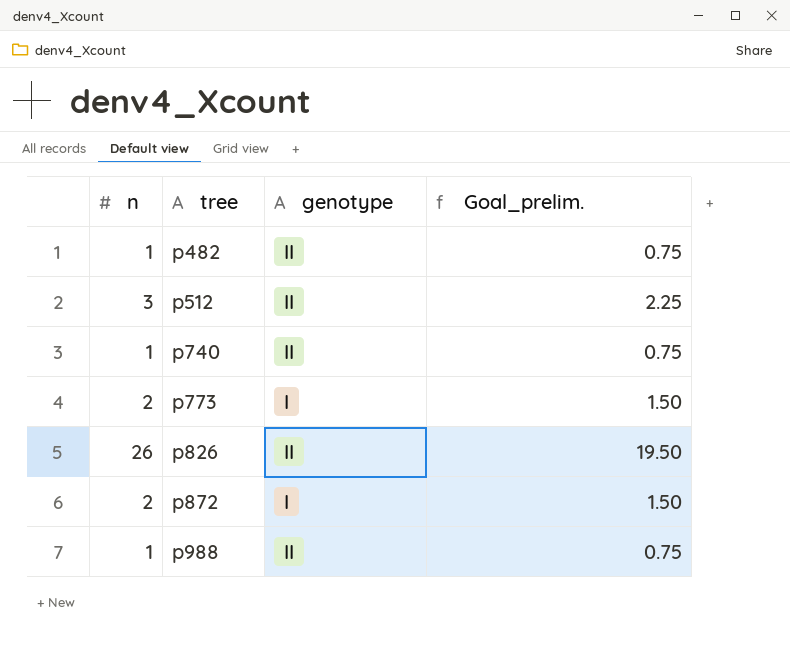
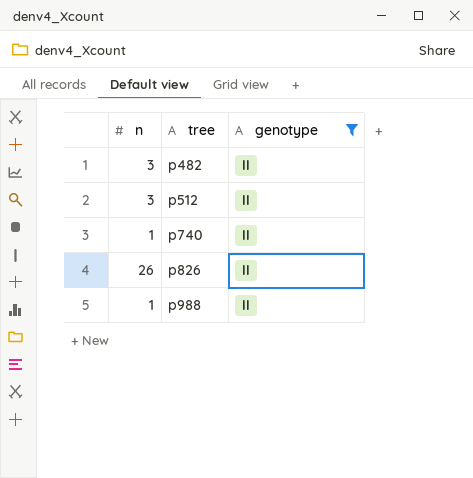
filter: none -> genotype = II
column Goal_prelim. | formula: [n] * 0.75 -> none
p482 | n: 1 -> 3

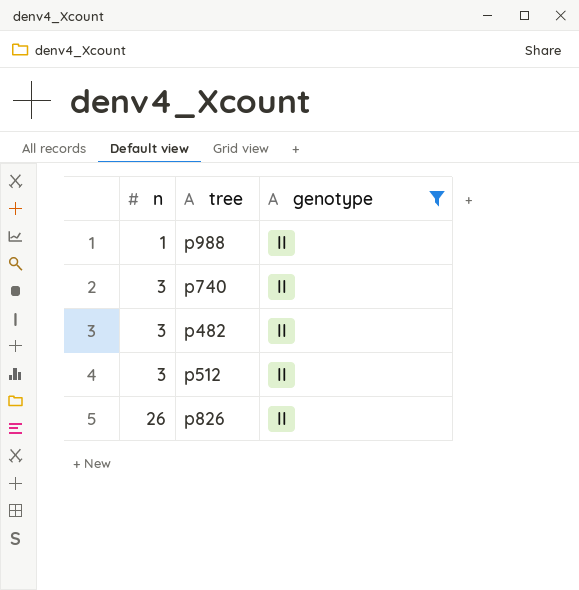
row order: tree ascending -> n ascending
p740 | n: 1 -> 3

